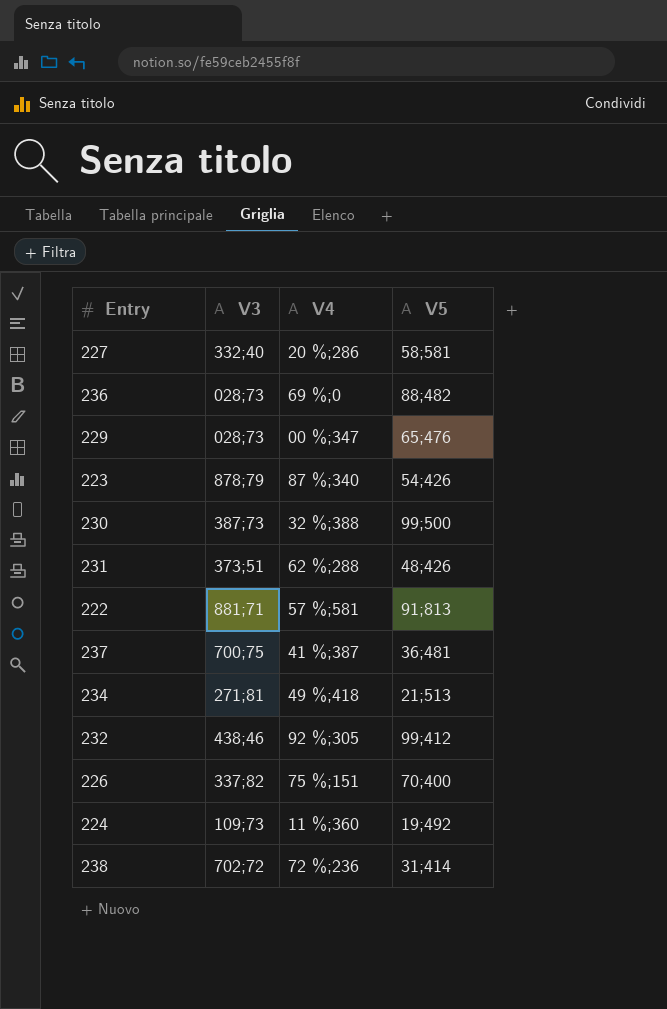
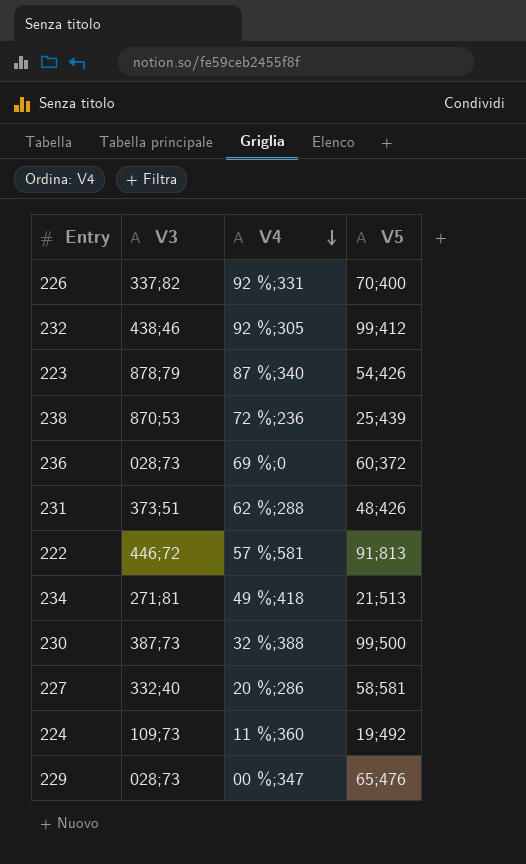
row order: none -> V4 descending
row 237: 700;75 | 41 %;387 | 36;481 -> none
226 | V4: 75 %;151 -> 92 %;331
238 | V3: 702;72 -> 870;53
238 | V5: 31;414 -> 25;439
236 | V5: 88;482 -> 60;372
222 | V3: 881;71 -> 446;72

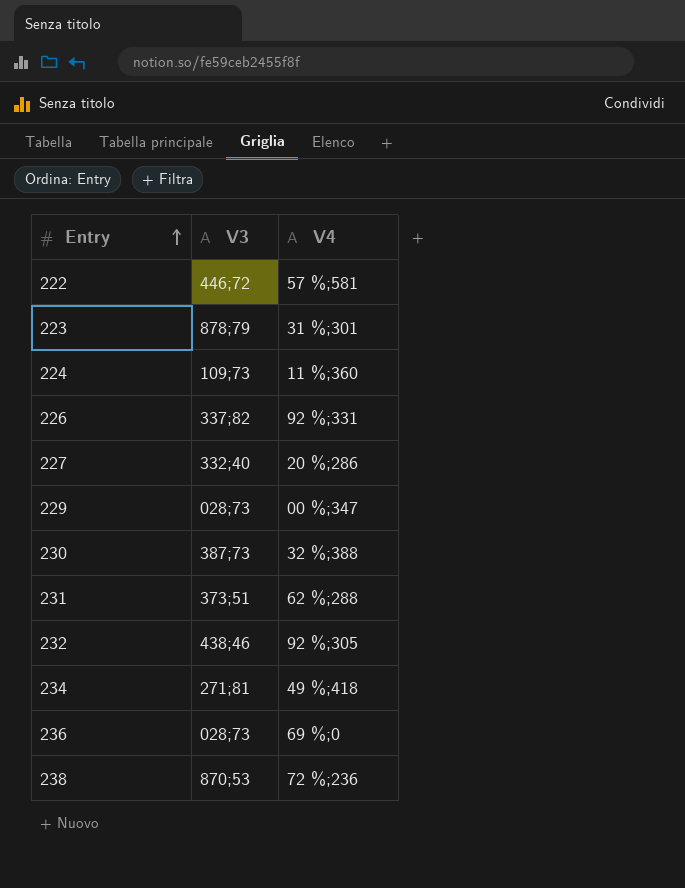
row order: V4 descending -> Entry ascending
column V5 | position: 4 -> none
223 | V4: 87 %;340 -> 31 %;301

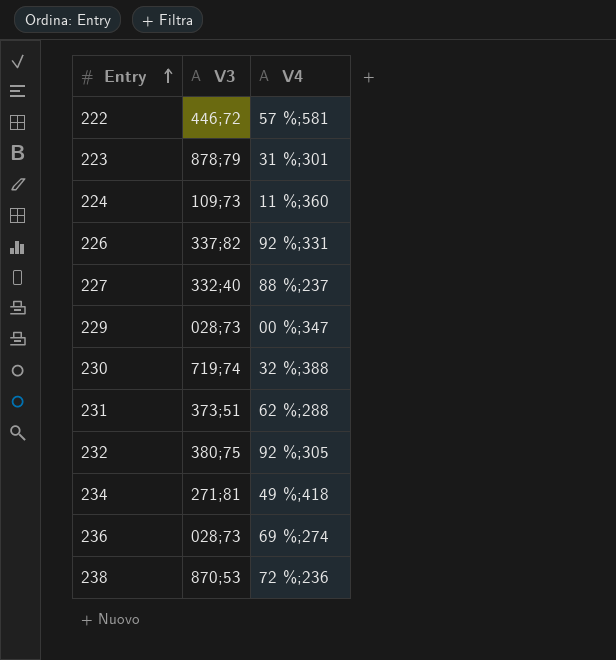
227 | V4: 20 %;286 -> 88 %;237
230 | V3: 387;73 -> 719;74
232 | V3: 438;46 -> 380;75
236 | V4: 69 %;0 -> 69 %;274

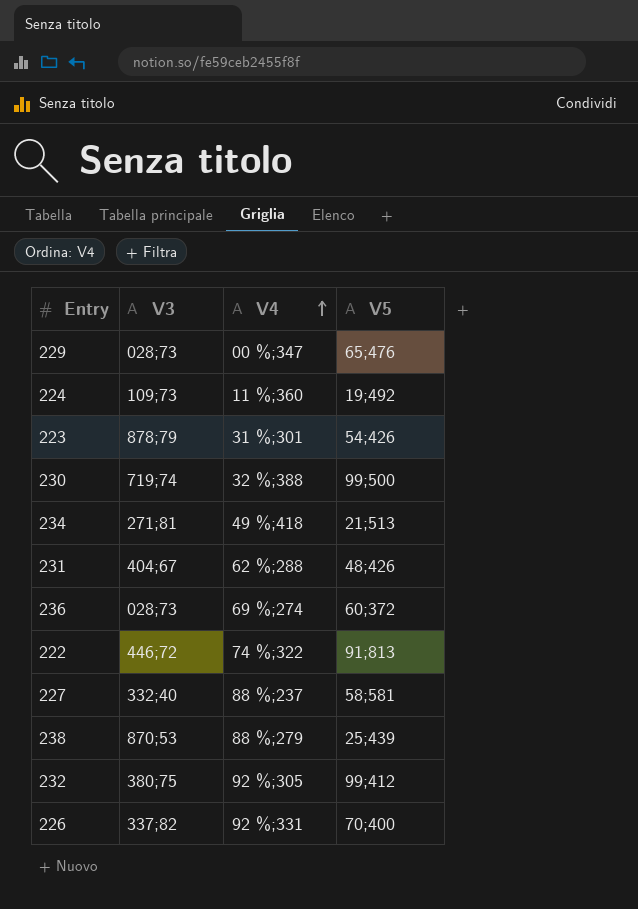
row order: Entry ascending -> V4 ascending
column V5 | position: none -> 4
231 | V3: 373;51 -> 404;67
222 | V4: 57 %;581 -> 74 %;322
238 | V4: 72 %;236 -> 88 %;279

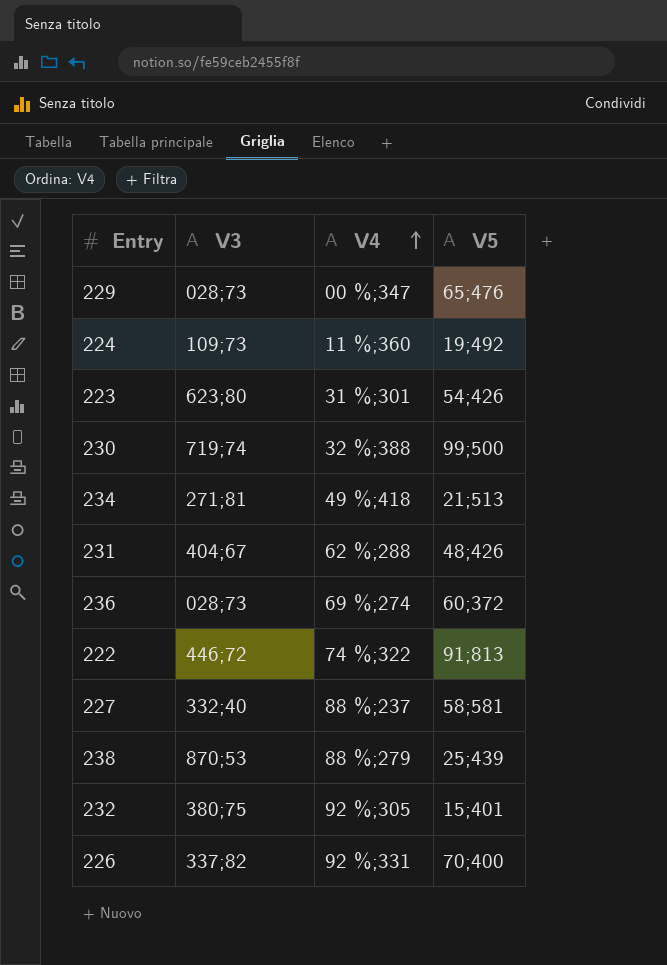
223 | V3: 878;79 -> 623;80
232 | V5: 99;412 -> 15;401

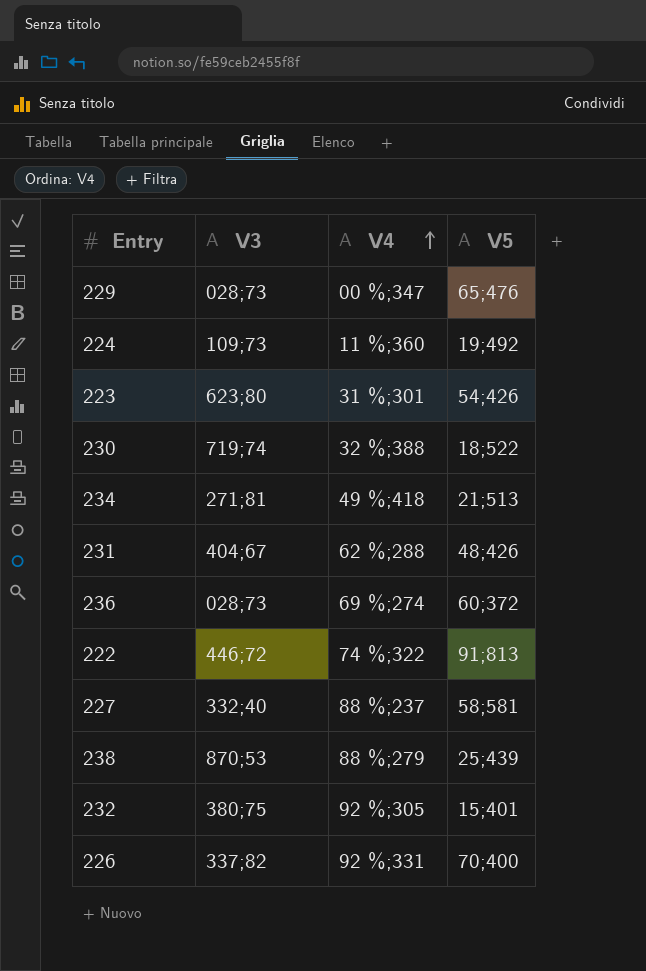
230 | V5: 99;500 -> 18;522

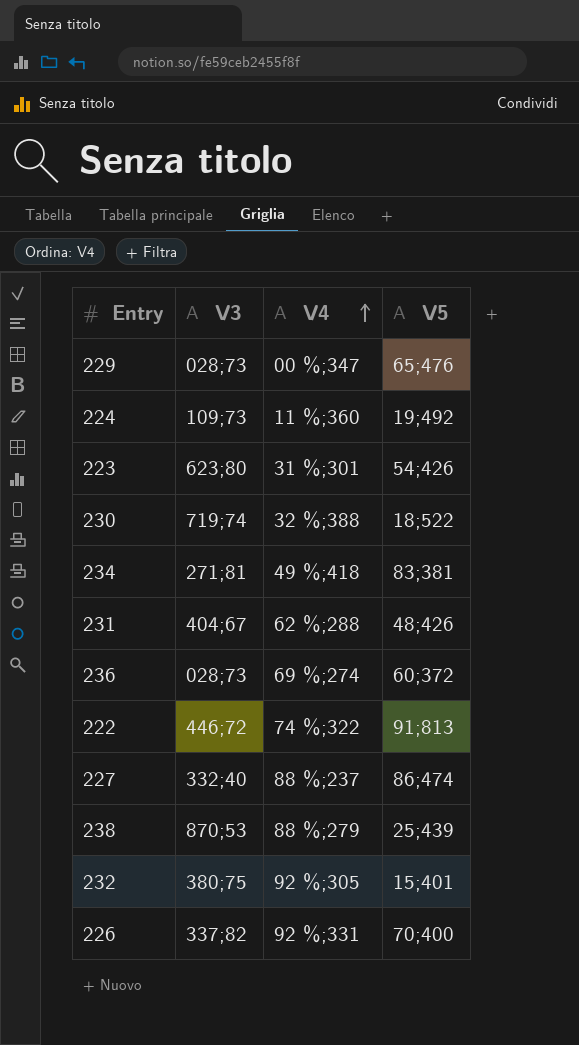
234 | V5: 21;513 -> 83;381
227 | V5: 58;581 -> 86;474

